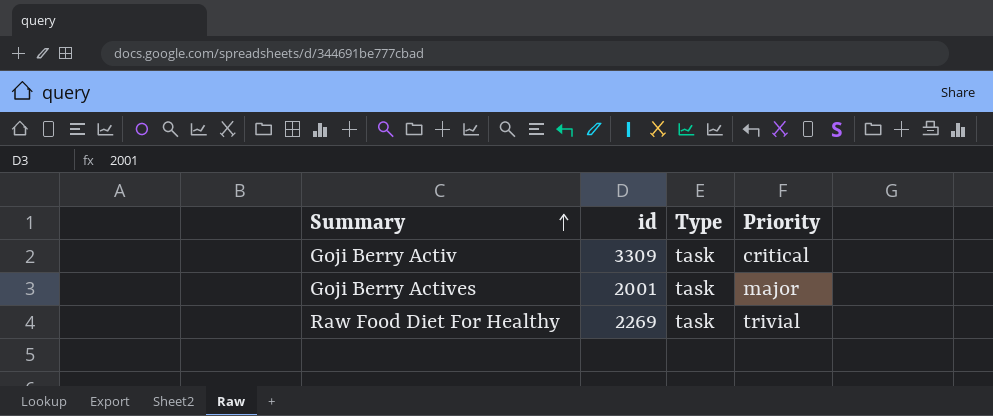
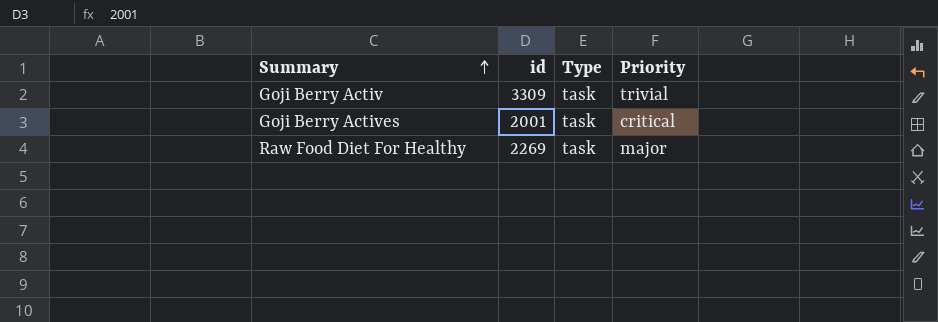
Goji Berry Activ | Priority: critical -> trivial
Goji Berry Actives | Priority: major -> critical
Raw Food Diet For Healthy | Priority: trivial -> major

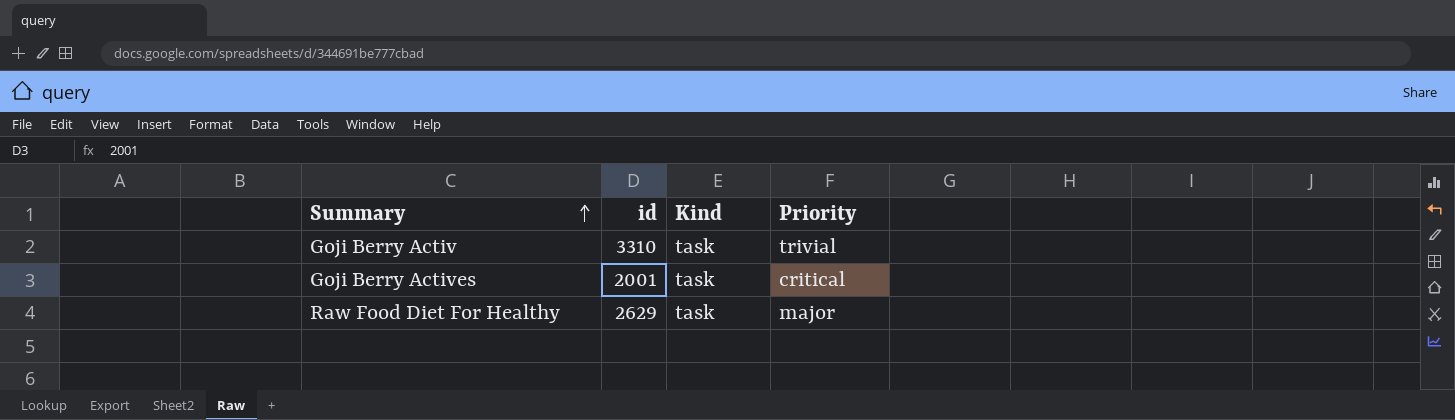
column name: Type -> Kind
Goji Berry Activ | id: 3309 -> 3310
Raw Food Diet For Healthy | id: 2269 -> 2629

